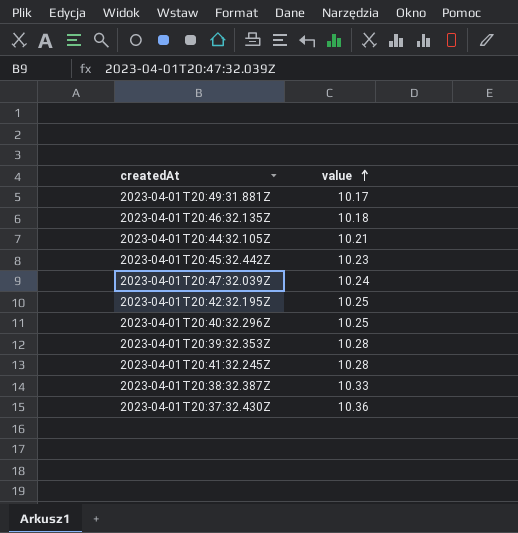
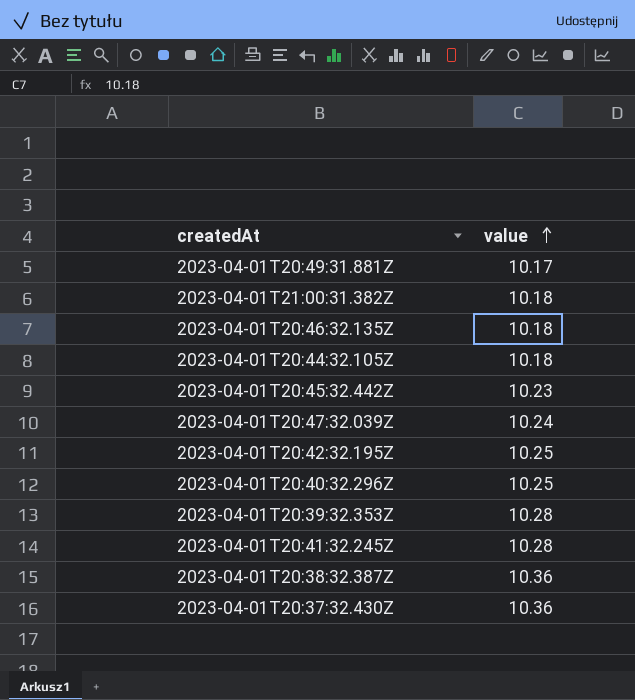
row 2023-04-01T21:00:31.382Z: none -> 10.18
2023-04-01T20:44:32.105Z | value: 10.21 -> 10.18
2023-04-01T20:38:32.387Z | value: 10.33 -> 10.36

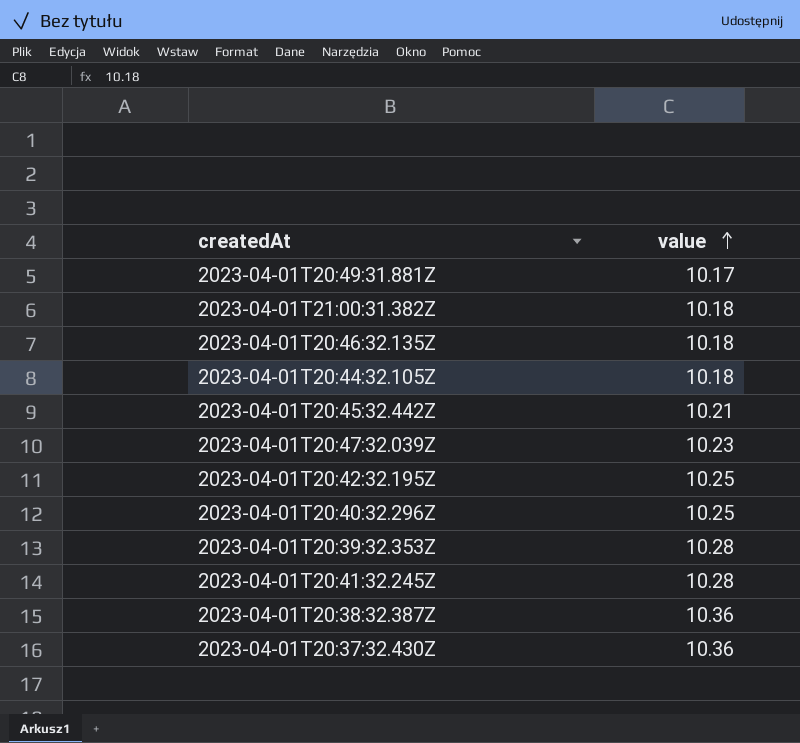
2023-04-01T20:45:32.442Z | value: 10.23 -> 10.21
2023-04-01T20:47:32.039Z | value: 10.24 -> 10.23

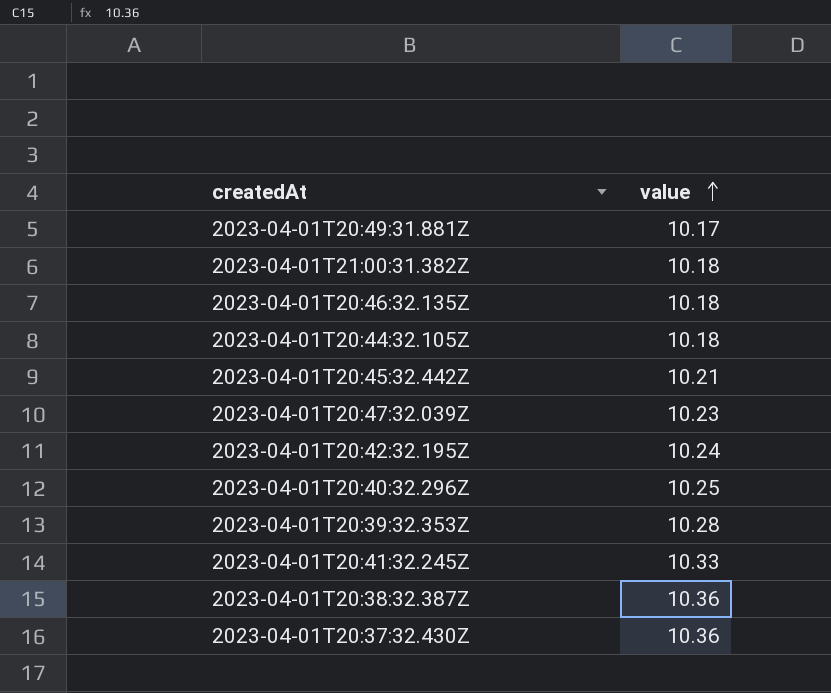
2023-04-01T20:42:32.195Z | value: 10.25 -> 10.24
2023-04-01T20:41:32.245Z | value: 10.28 -> 10.33

